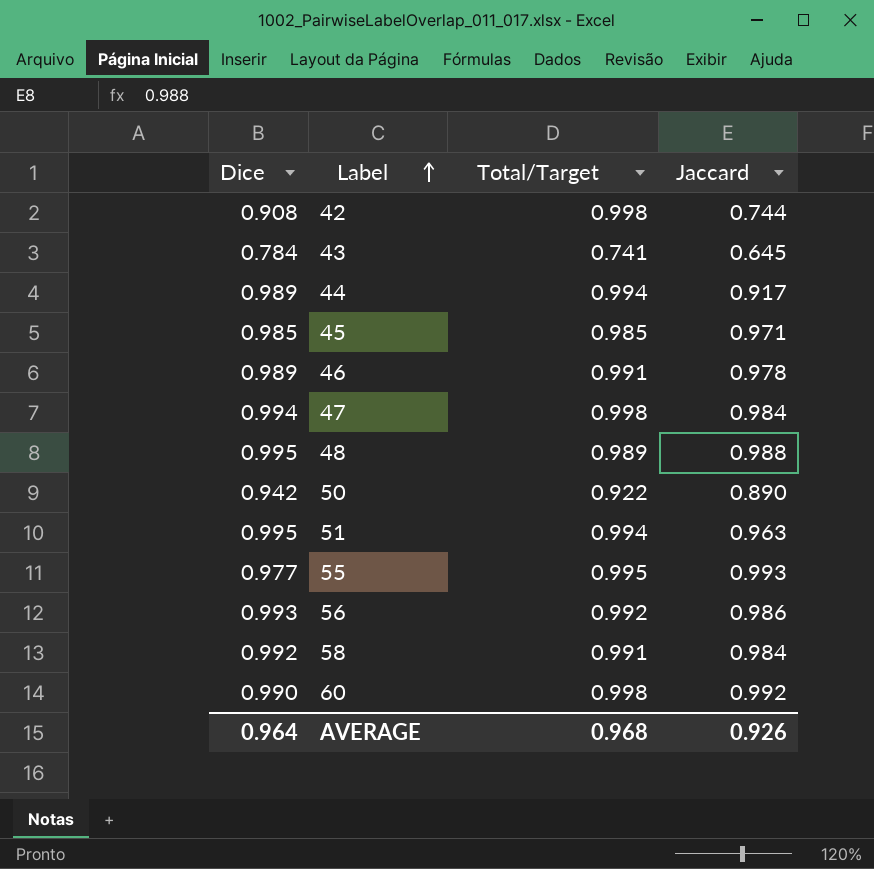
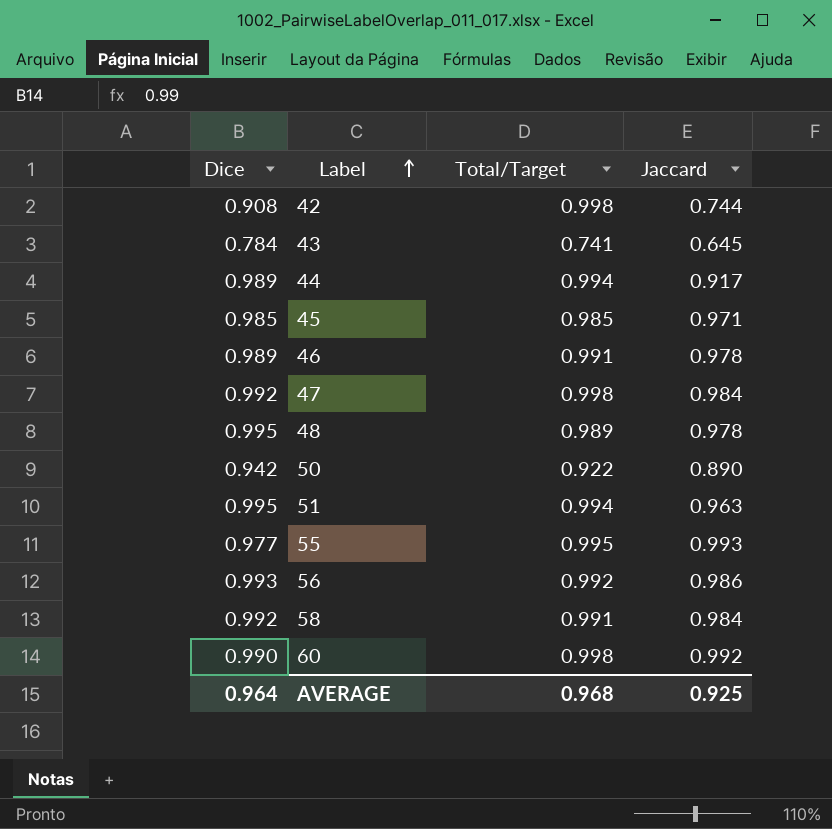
47 | Dice: 0.994 -> 0.992
48 | Jaccard: 0.988 -> 0.978
AVERAGE | Jaccard: 0.926 -> 0.925

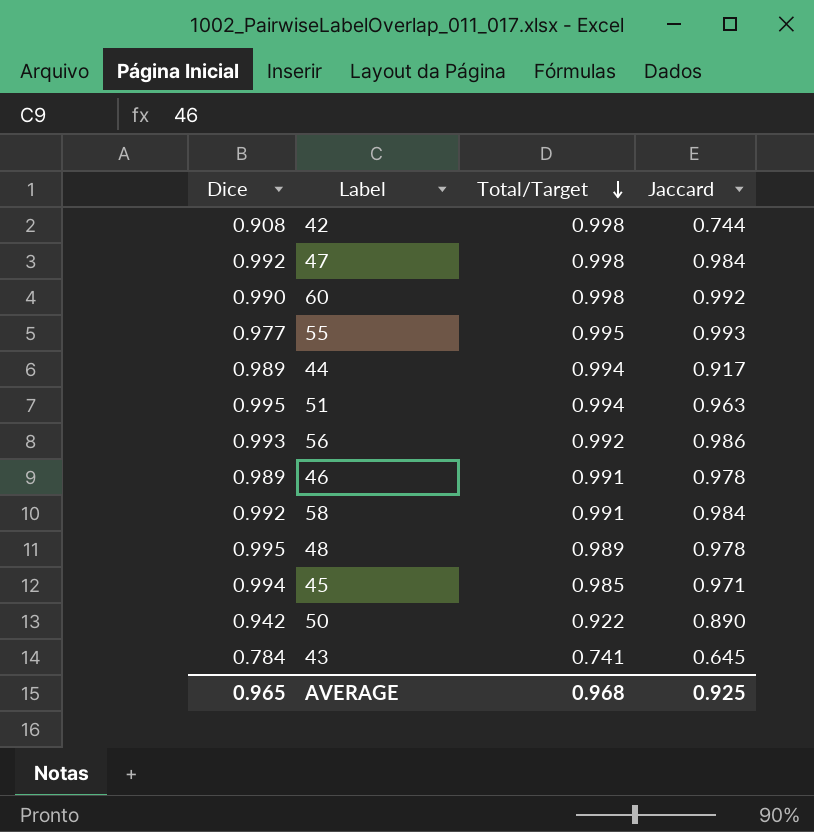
row order: Label ascending -> Total/Target descending
45 | Dice: 0.985 -> 0.994
AVERAGE | Dice: 0.964 -> 0.965

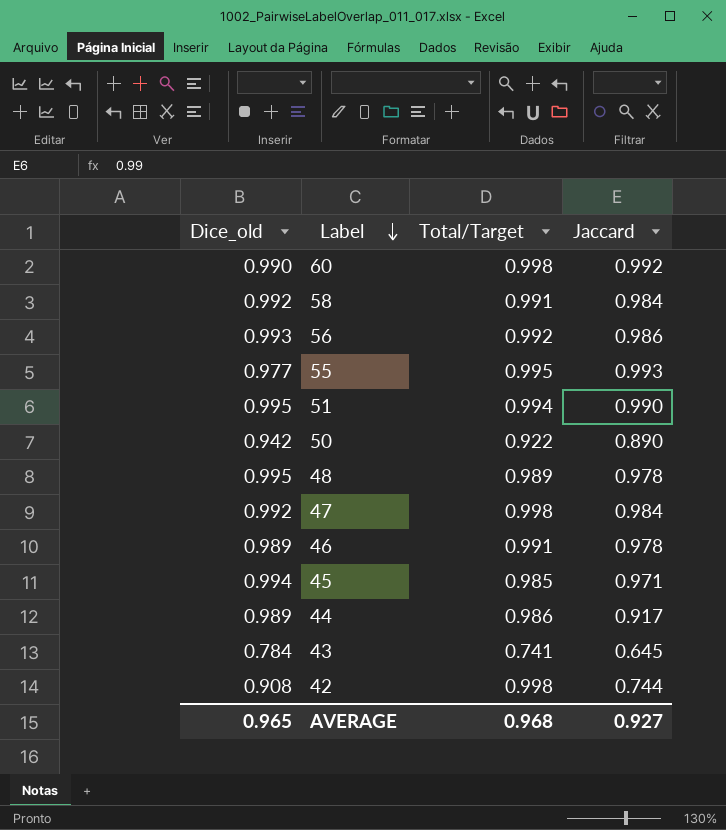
row order: Total/Target descending -> Label descending
column name: Dice -> Dice_old
51 | Jaccard: 0.963 -> 0.990
44 | Total/Target: 0.994 -> 0.986
AVERAGE | Jaccard: 0.925 -> 0.927

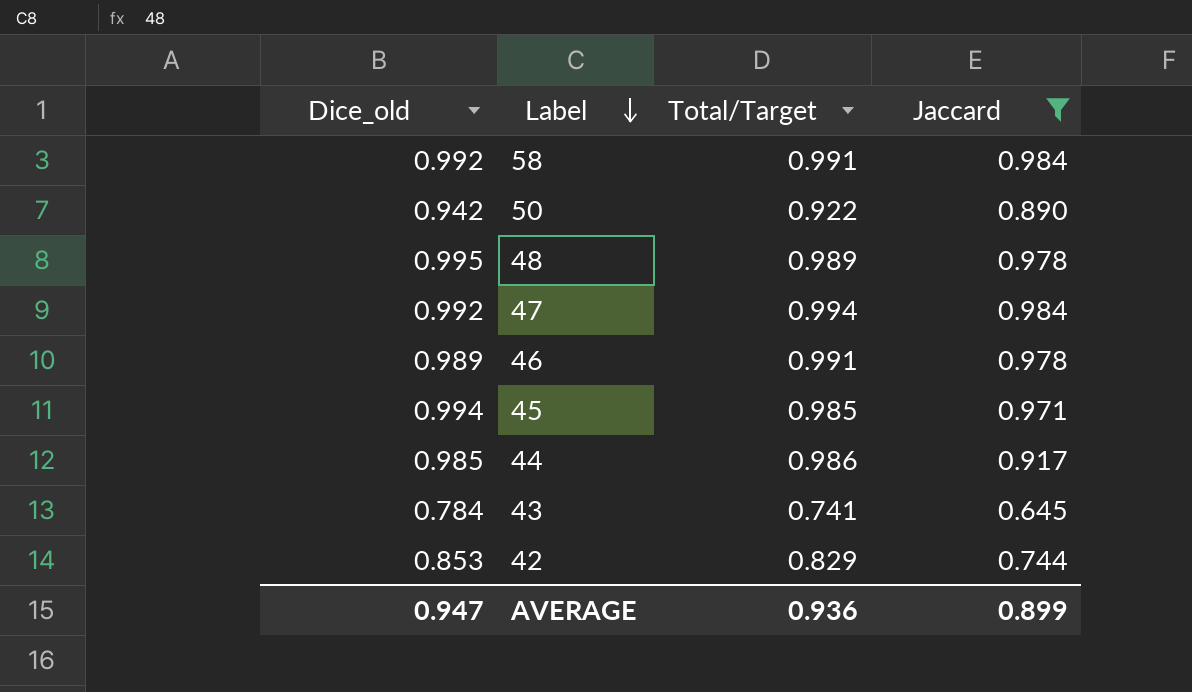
filter: none -> Jaccard <= 0.984
47 | Total/Target: 0.998 -> 0.994
44 | Dice_old: 0.989 -> 0.985
42 | Dice_old: 0.908 -> 0.853
42 | Total/Target: 0.998 -> 0.829
AVERAGE | Dice_old: 0.965 -> 0.947
AVERAGE | Total/Target: 0.968 -> 0.936
AVERAGE | Jaccard: 0.927 -> 0.899

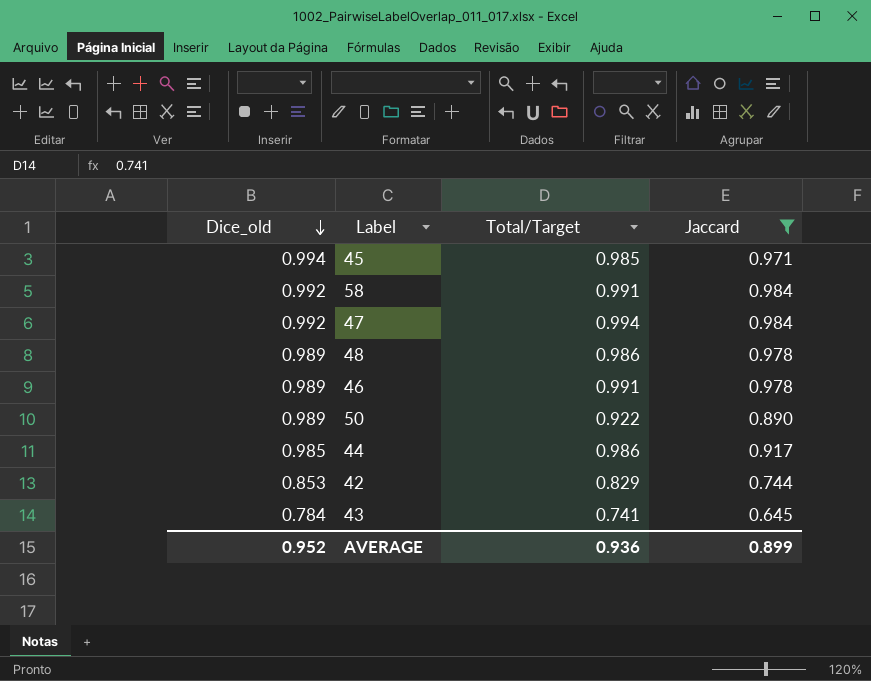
row order: Label descending -> Dice_old descending
48 | Dice_old: 0.995 -> 0.989
48 | Total/Target: 0.989 -> 0.986
50 | Dice_old: 0.942 -> 0.989
AVERAGE | Dice_old: 0.947 -> 0.952

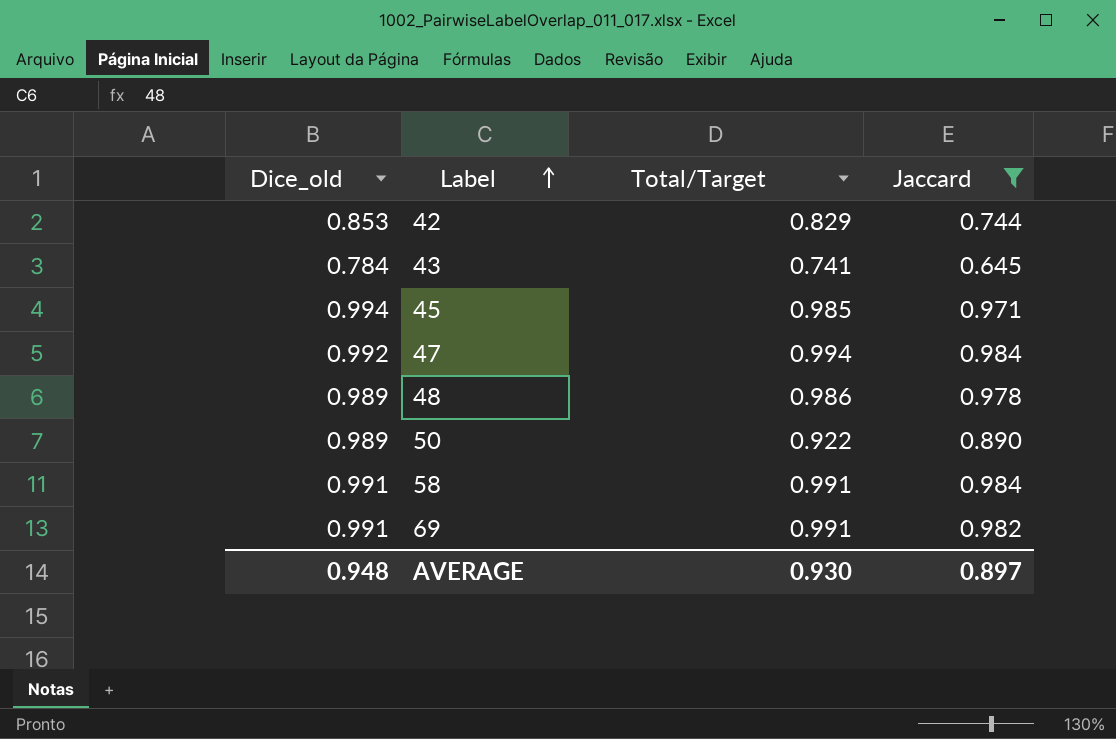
row order: Dice_old descending -> Label ascending
row 46: 0.989 | 0.991 | 0.978 -> none
row 44: 0.985 | 0.986 | 0.917 -> none
58 | Dice_old: 0.992 -> 0.991
row 69: none -> 0.991 | 0.991 | 0.982
AVERAGE | Dice_old: 0.952 -> 0.948
AVERAGE | Total/Target: 0.936 -> 0.930
AVERAGE | Jaccard: 0.899 -> 0.897

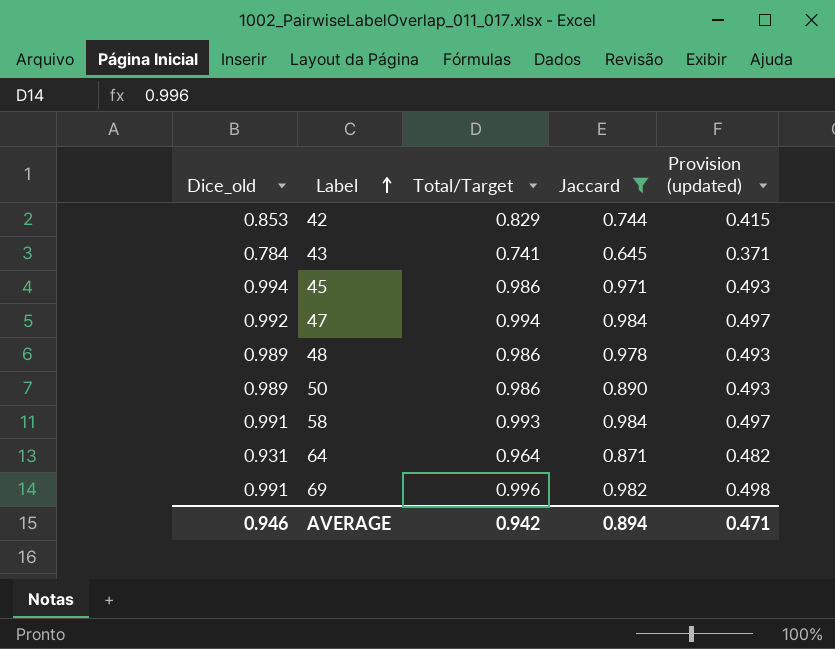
column Provision (updated) | formula: none -> [Total/Target] * 0.5
45 | Total/Target: 0.985 -> 0.986
50 | Total/Target: 0.922 -> 0.986
58 | Total/Target: 0.991 -> 0.993
row 64: none -> 0.931 | 0.964 | 0.871 | 0.482
69 | Total/Target: 0.991 -> 0.996
AVERAGE | Dice_old: 0.948 -> 0.946
AVERAGE | Total/Target: 0.930 -> 0.942
AVERAGE | Jaccard: 0.897 -> 0.894

